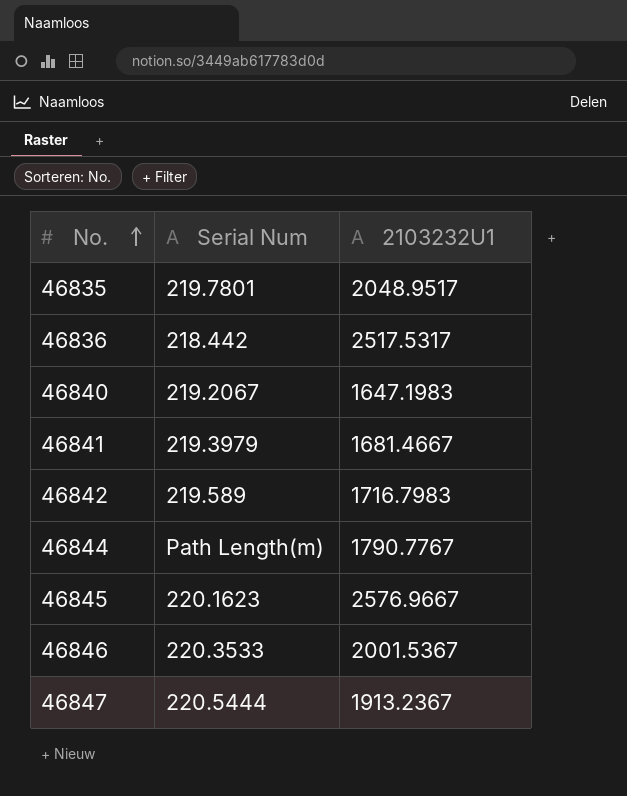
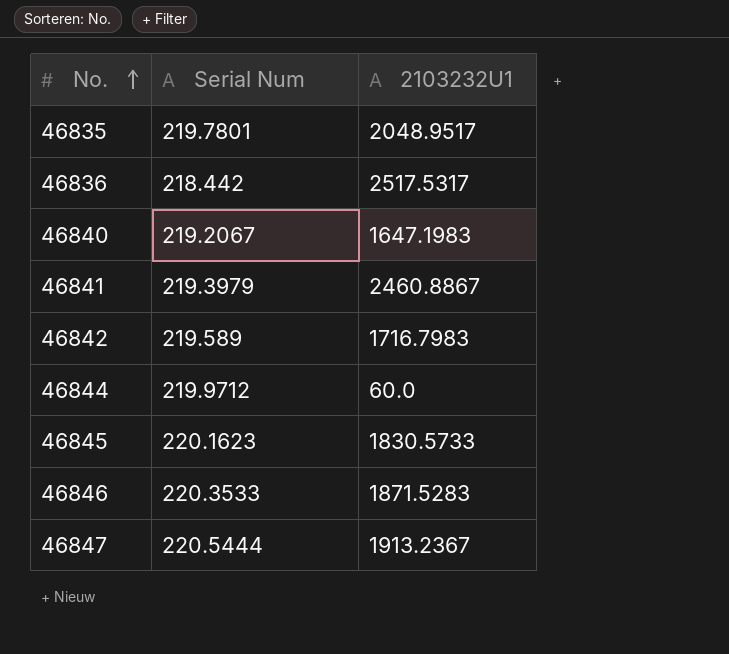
46841 | 2103232U1: 1681.4667 -> 2460.8867
46844 | Serial Num: Path Length(m) -> 219.9712
46844 | 2103232U1: 1790.7767 -> 60.0
46845 | 2103232U1: 2576.9667 -> 1830.5733
46846 | 2103232U1: 2001.5367 -> 1871.5283

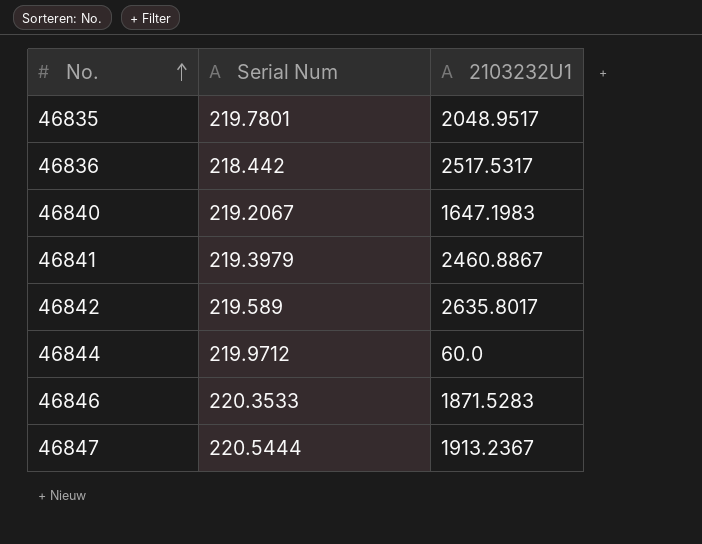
row 46845: 220.1623 | 1830.5733 -> none
46842 | 2103232U1: 1716.7983 -> 2635.8017

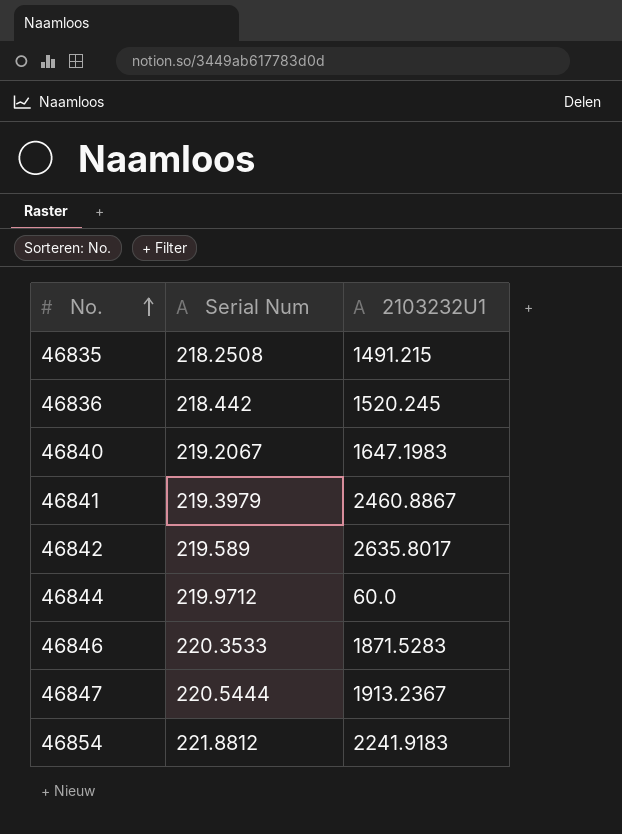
46835 | Serial Num: 219.7801 -> 218.2508
46835 | 2103232U1: 2048.9517 -> 1491.215
46836 | 2103232U1: 2517.5317 -> 1520.245
row 46854: none -> 221.8812 | 2241.9183

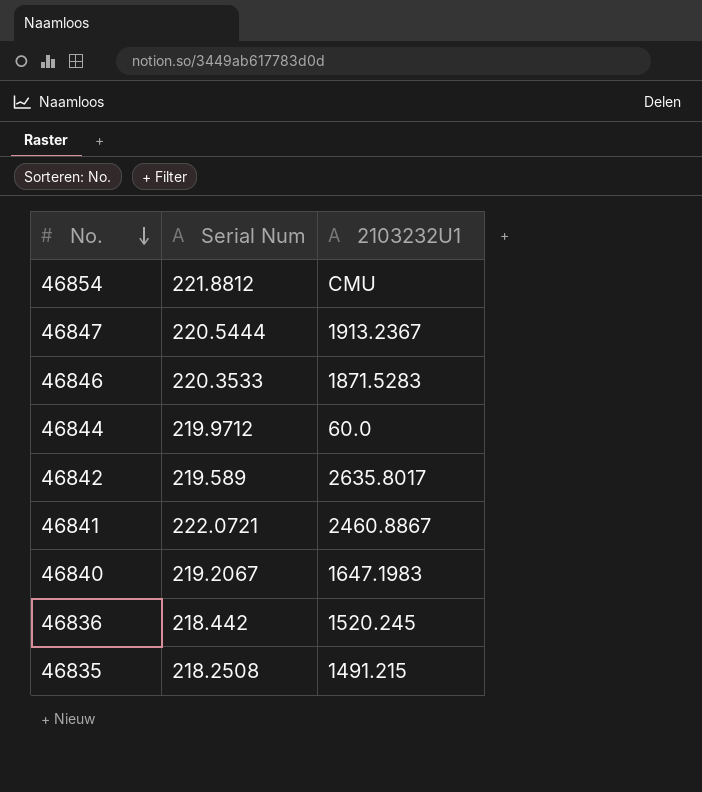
row order: No. ascending -> No. descending
46854 | 2103232U1: 2241.9183 -> CMU
46841 | Serial Num: 219.3979 -> 222.0721

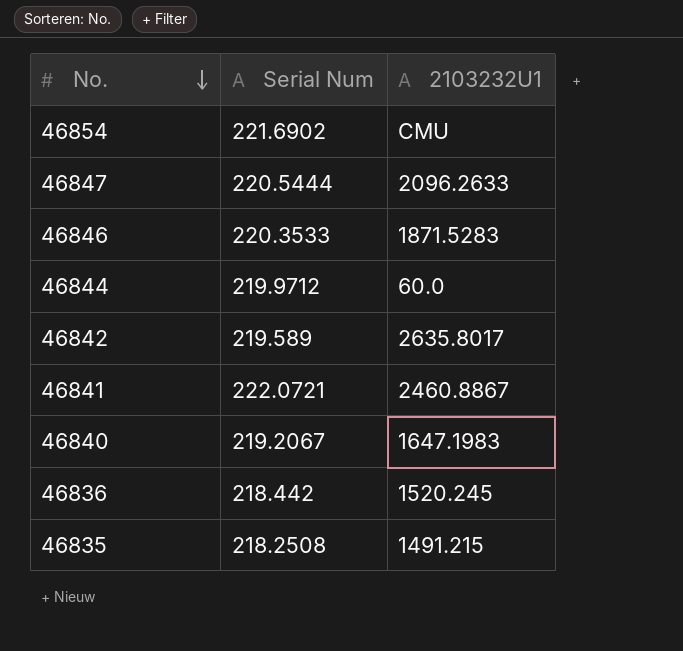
46854 | Serial Num: 221.8812 -> 221.6902
46847 | 2103232U1: 1913.2367 -> 2096.2633

